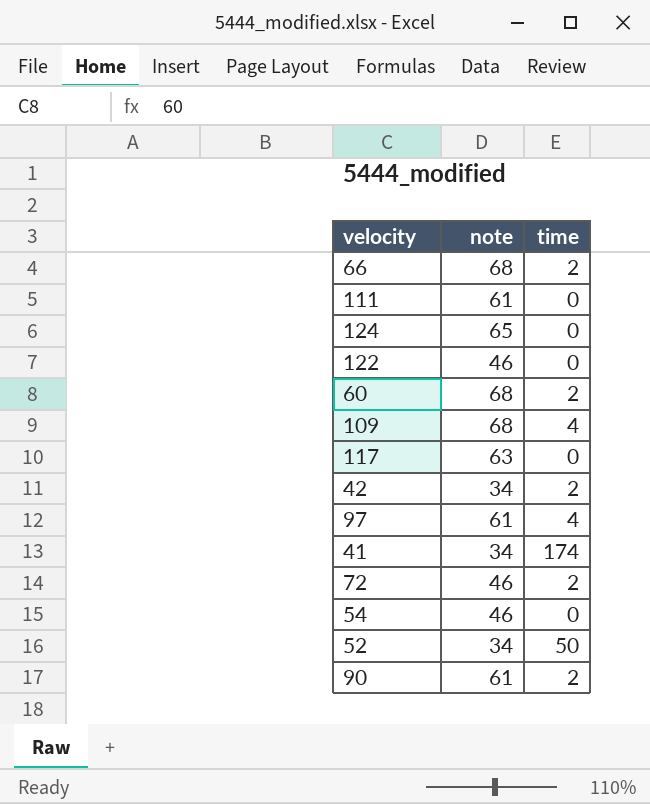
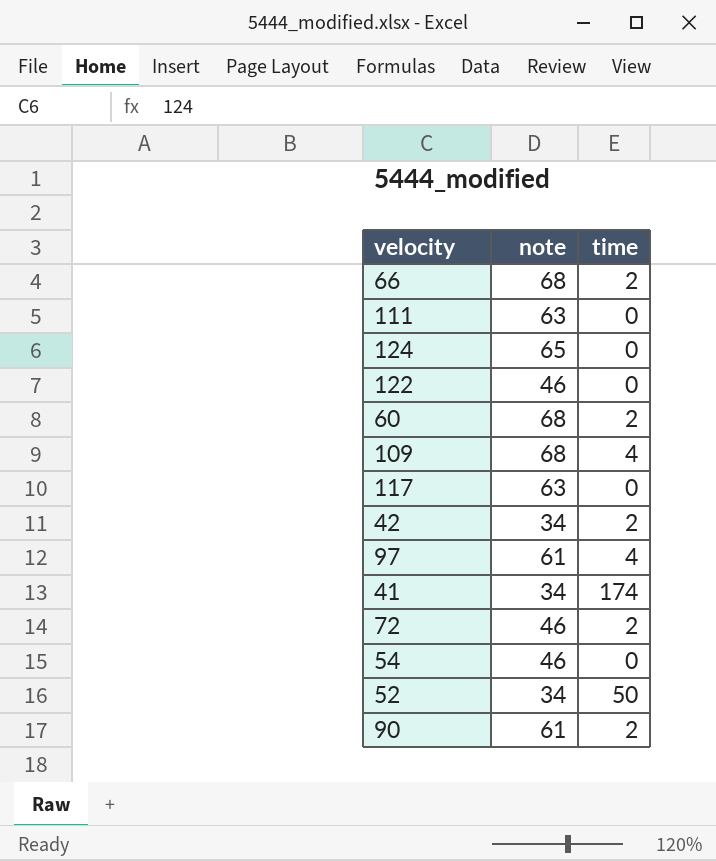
111 | note: 61 -> 63

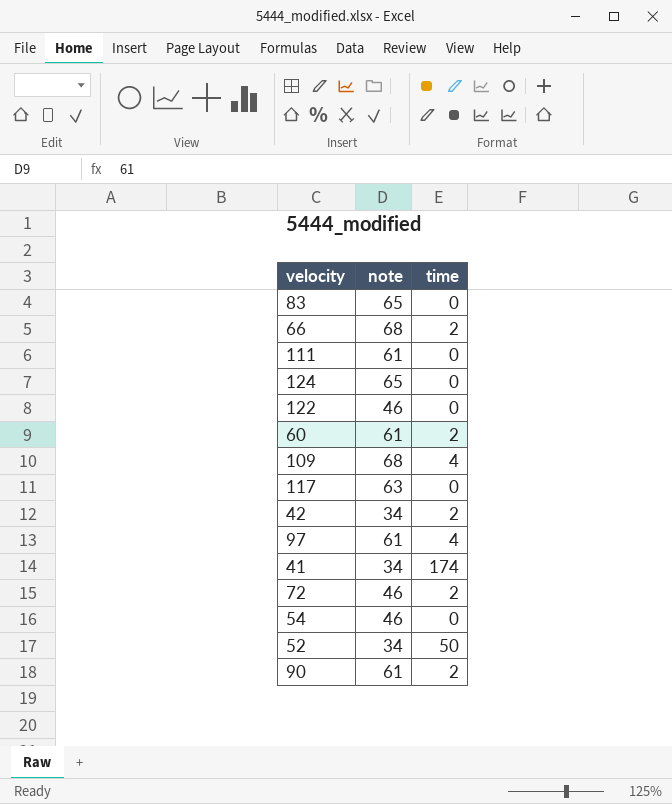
row 83: none -> 65 | 0
111 | note: 63 -> 61
60 | note: 68 -> 61

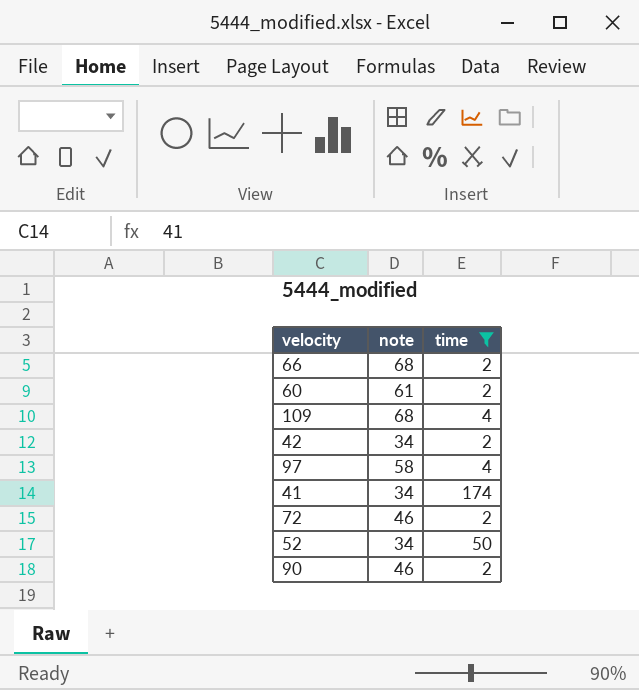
filter: none -> time != 0
97 | note: 61 -> 58
90 | note: 61 -> 46

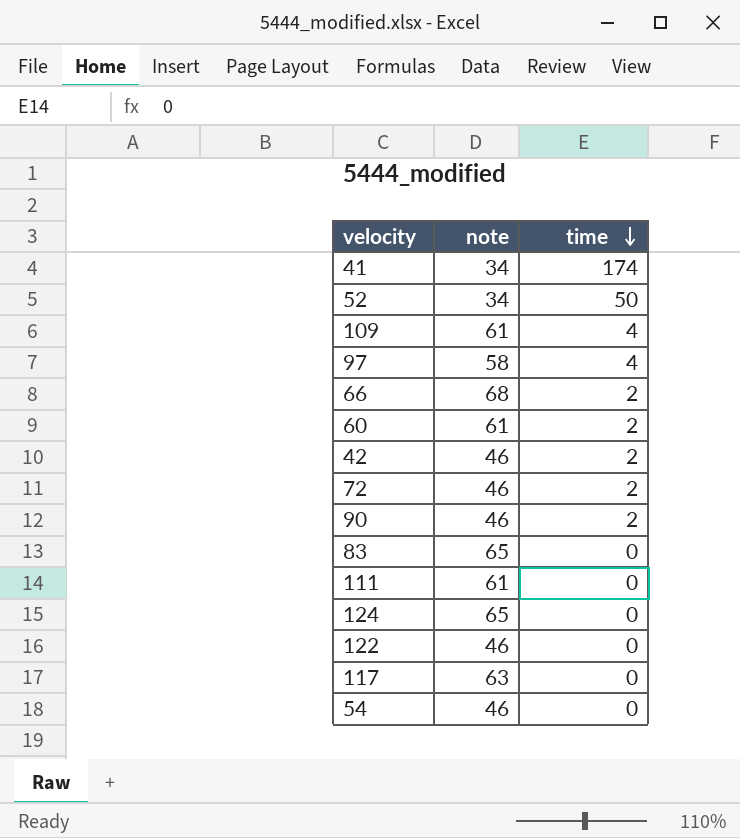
filter: time != 0 -> none
row order: none -> time descending
109 | note: 68 -> 61
42 | note: 34 -> 46

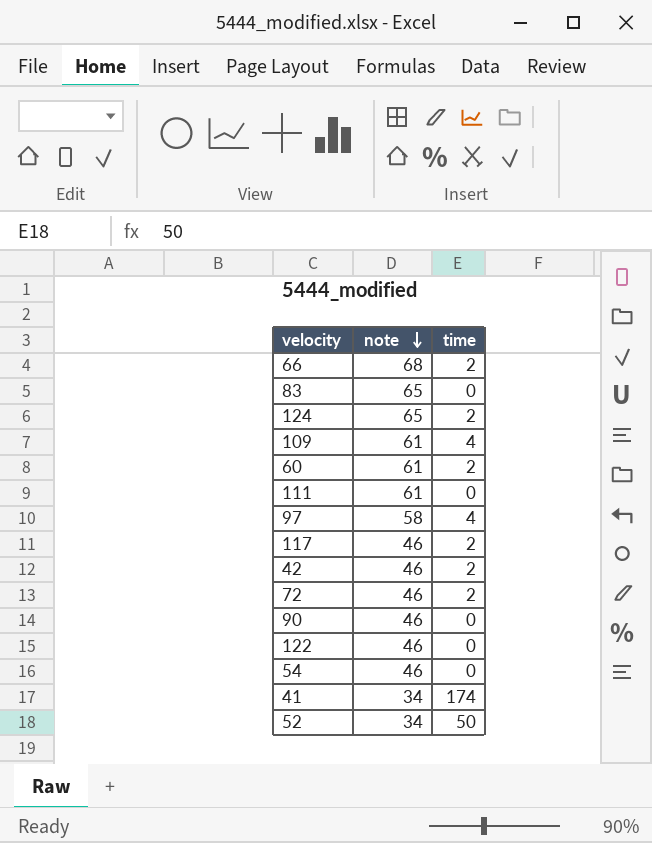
row order: time descending -> note descending
124 | time: 0 -> 2
117 | note: 63 -> 46
117 | time: 0 -> 2
90 | time: 2 -> 0

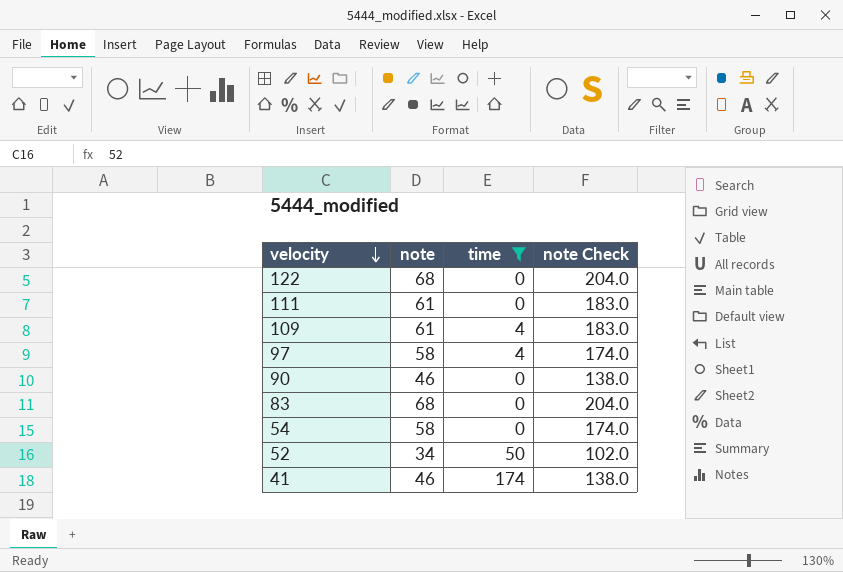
filter: none -> time != 2
row order: note descending -> velocity descending
column note Check | formula: none -> [note] * 3
122 | note: 46 -> 68
83 | note: 65 -> 68
54 | note: 46 -> 58
41 | note: 34 -> 46

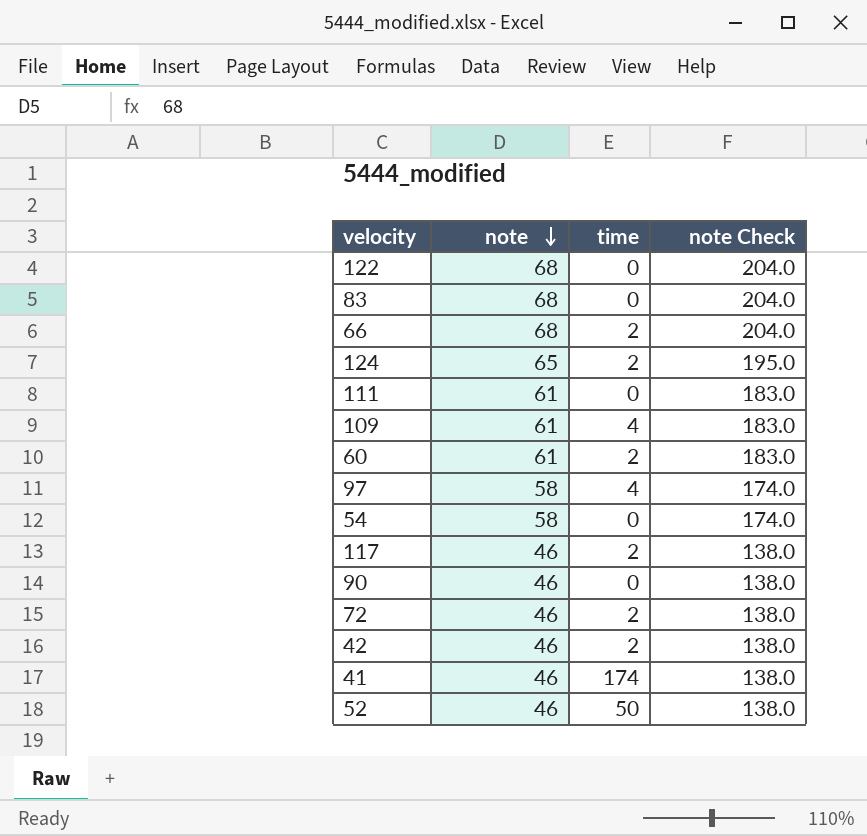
filter: time != 2 -> none
row order: velocity descending -> note descending
52 | note: 34 -> 46
52 | note Check: 102.0 -> 138.0

